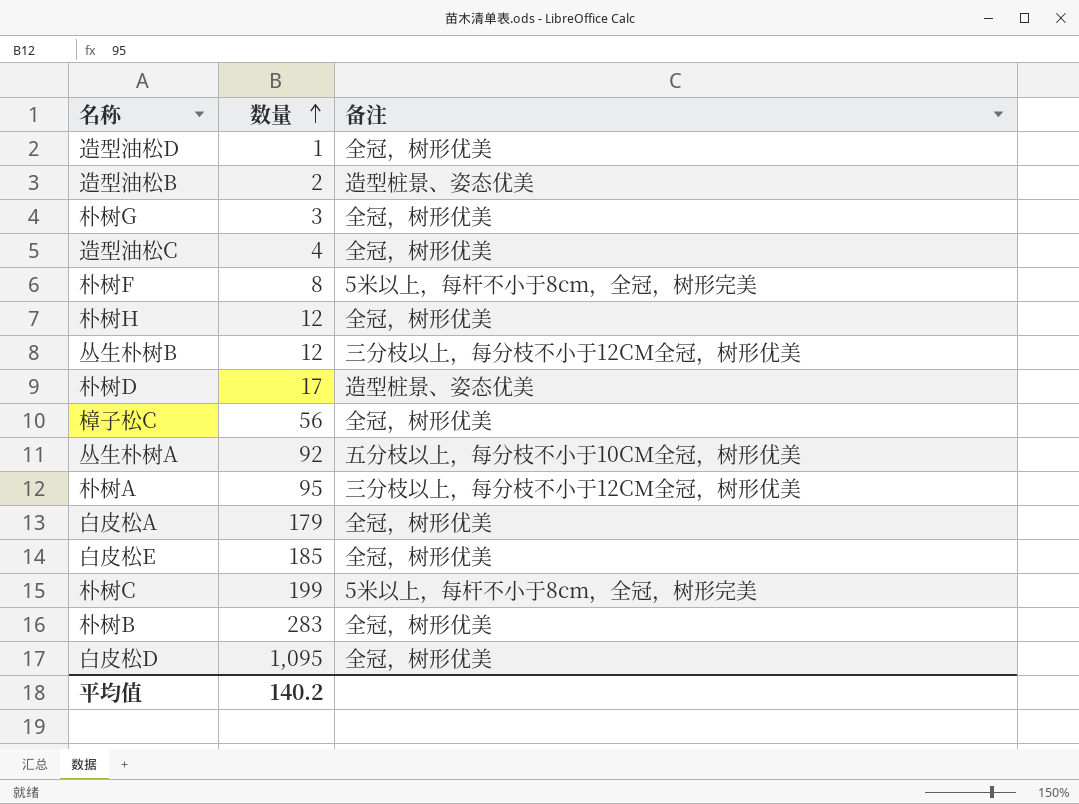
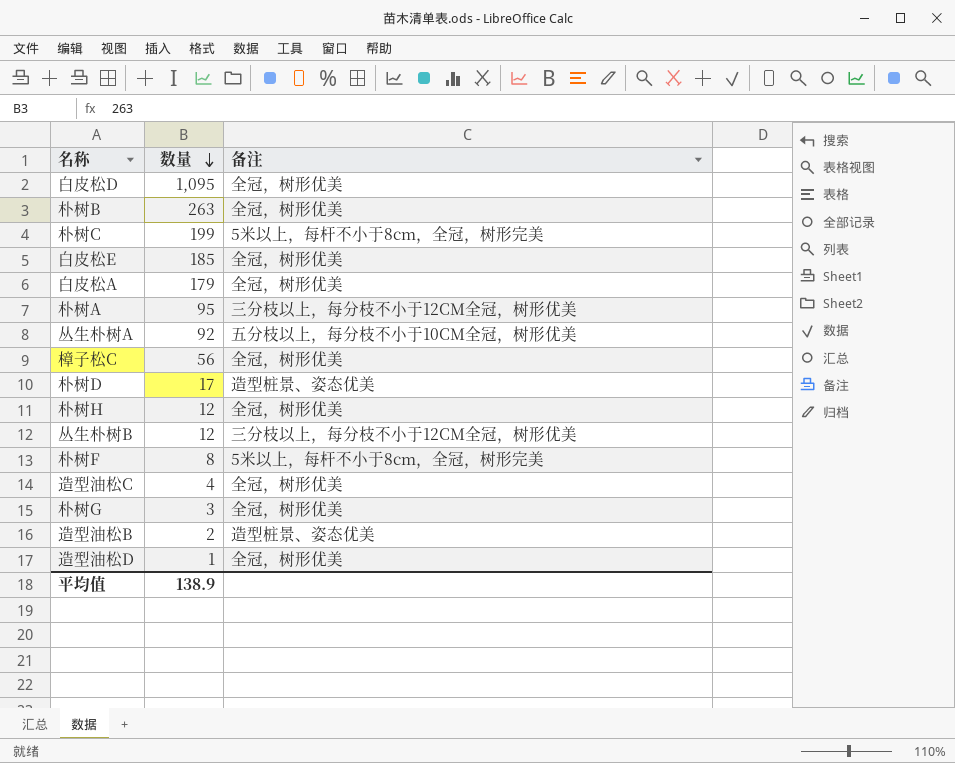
row order: 数量 ascending -> 数量 descending
朴树B | 数量: 283 -> 263
平均值 | 数量: 140.2 -> 138.9

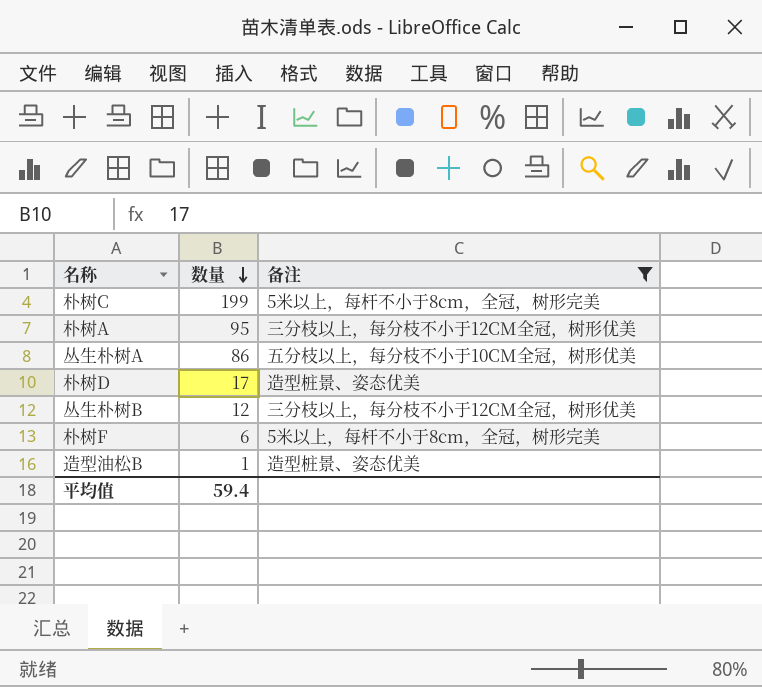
filter: none -> 备注 != 全冠，树形优美
丛生朴树A | 数量: 92 -> 86
朴树F | 数量: 8 -> 6
造型油松B | 数量: 2 -> 1
平均值 | 数量: 138.9 -> 59.4

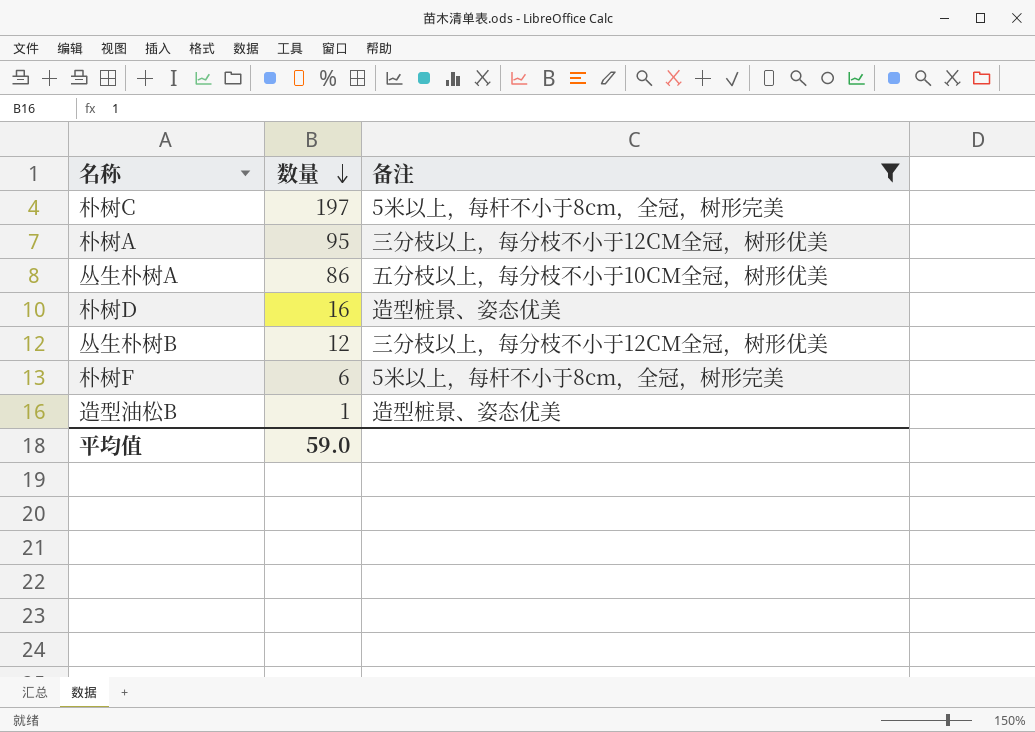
朴树C | 数量: 199 -> 197
朴树D | 数量: 17 -> 16
平均值 | 数量: 59.4 -> 59.0

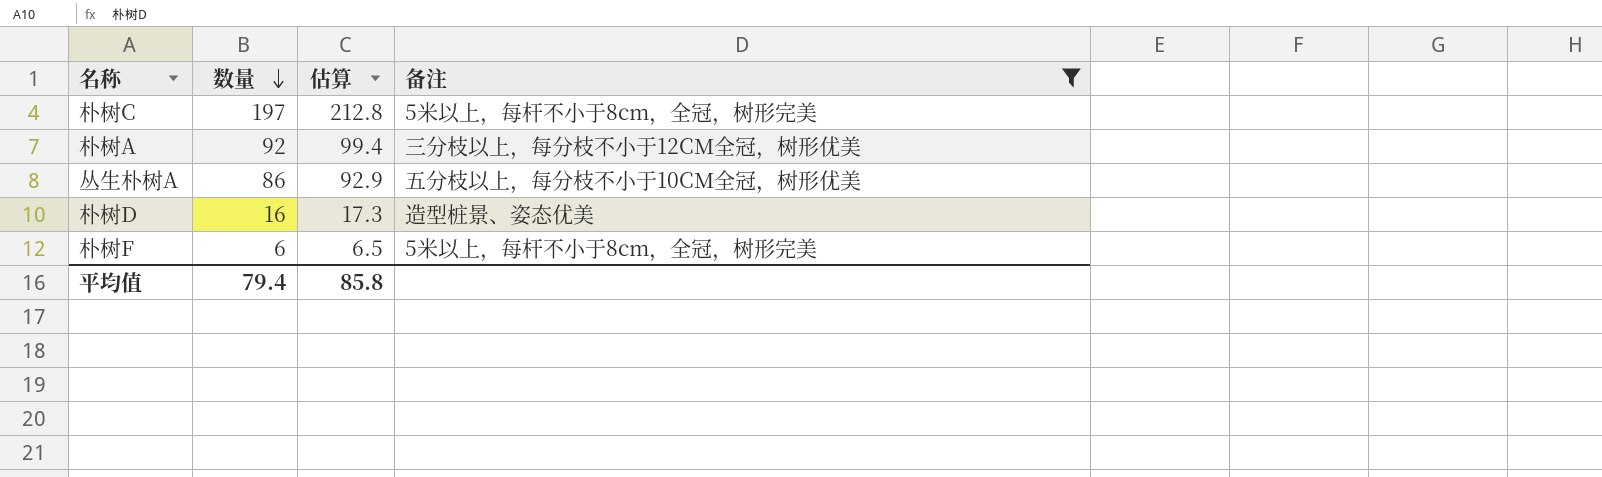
column 估算 | formula: none -> [数量] * 1.08
row 丛生朴树B: 12 | 三分枝以上，每分枝不小于12CM全冠，树形优美 -> none
row 造型油松B: 1 | 造型桩景、姿态优美 -> none
朴树A | 数量: 95 -> 92
平均值 | 数量: 59.0 -> 79.4

